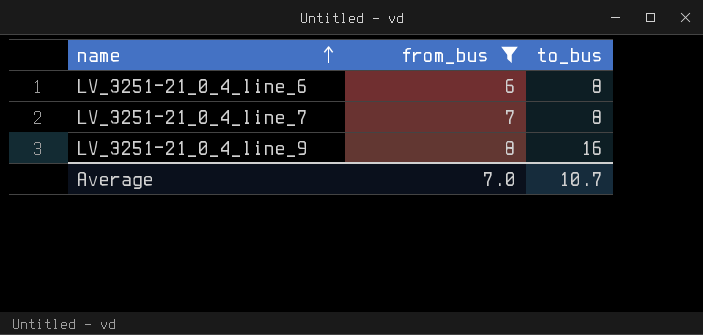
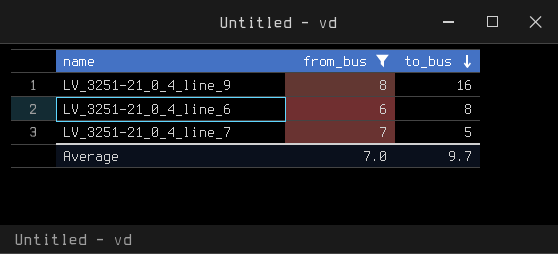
row order: name ascending -> to_bus descending
LV_3251-21_0_4_line_7 | to_bus: 8 -> 5
Average | to_bus: 10.7 -> 9.7

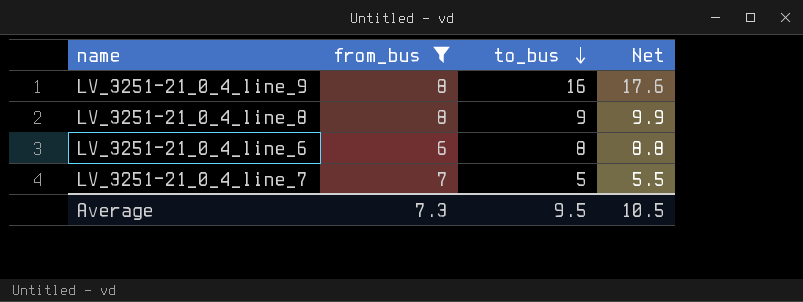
column Net | formula: none -> [to_bus] * 1.1
row LV_3251-21_0_4_line_8: none -> 8 | 9 | 9.9
Average | from_bus: 7.0 -> 7.3
Average | to_bus: 9.7 -> 9.5

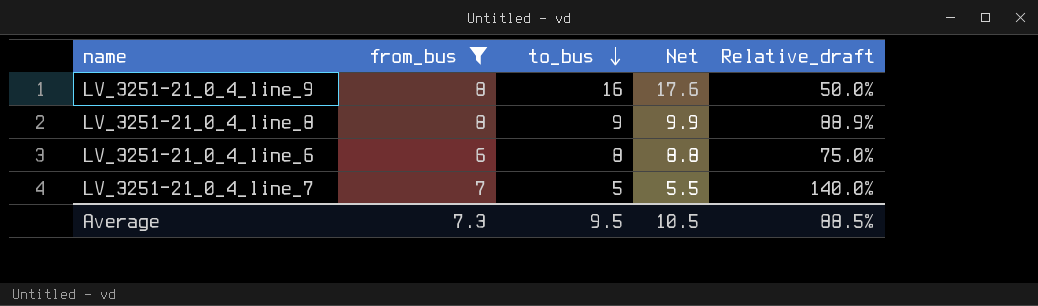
column Relative_draft | formula: none -> [from_bus] / [to_bus]

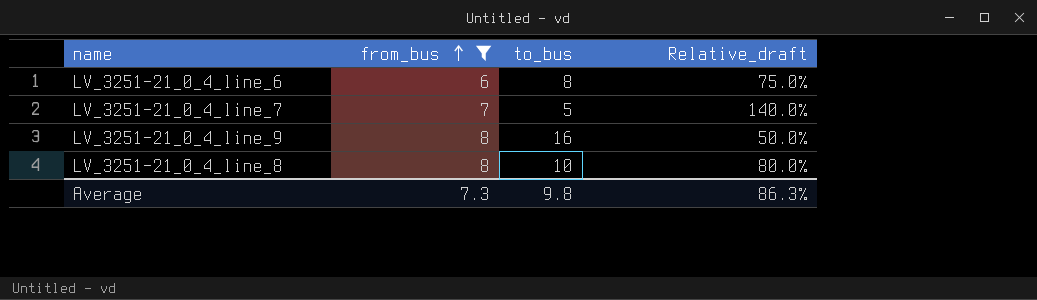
row order: to_bus descending -> from_bus ascending
column Net | formula: [to_bus] * 1.1 -> none
LV_3251-21_0_4_line_8 | to_bus: 9 -> 10
LV_3251-21_0_4_line_8 | Relative_draft: 88.9% -> 80.0%
Average | to_bus: 9.5 -> 9.8
Average | Relative_draft: 88.5% -> 86.3%

